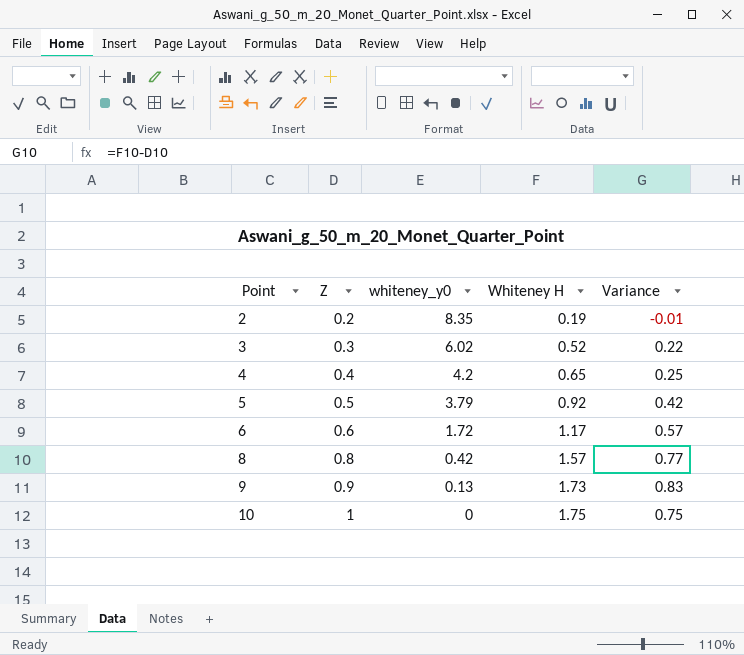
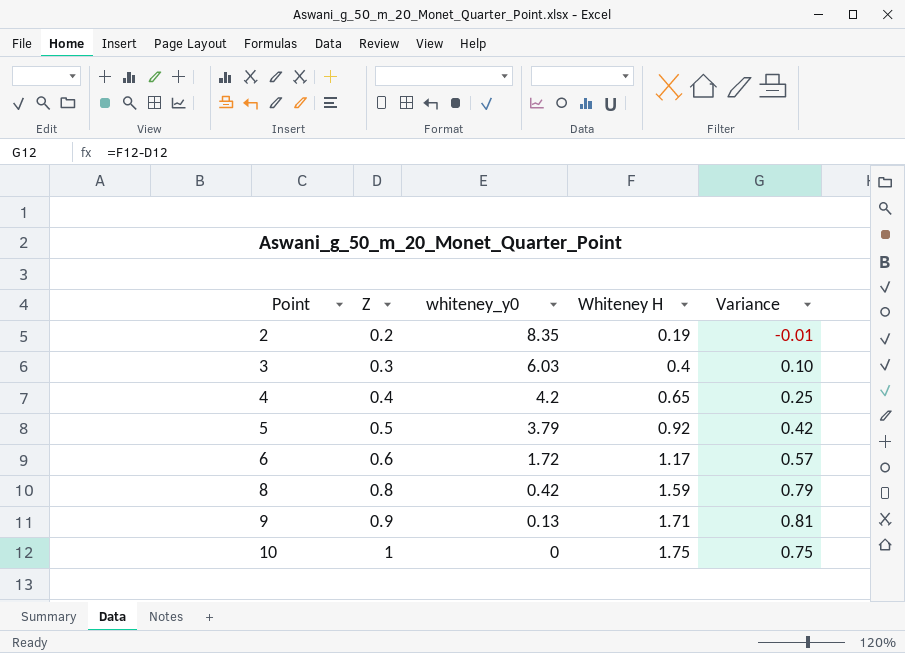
3 | whiteney_y0: 6.02 -> 6.03
3 | Whiteney H: 0.52 -> 0.4
3 | Variance: 0.22 -> 0.10
8 | Whiteney H: 1.57 -> 1.59
8 | Variance: 0.77 -> 0.79
9 | Whiteney H: 1.73 -> 1.71
9 | Variance: 0.83 -> 0.81

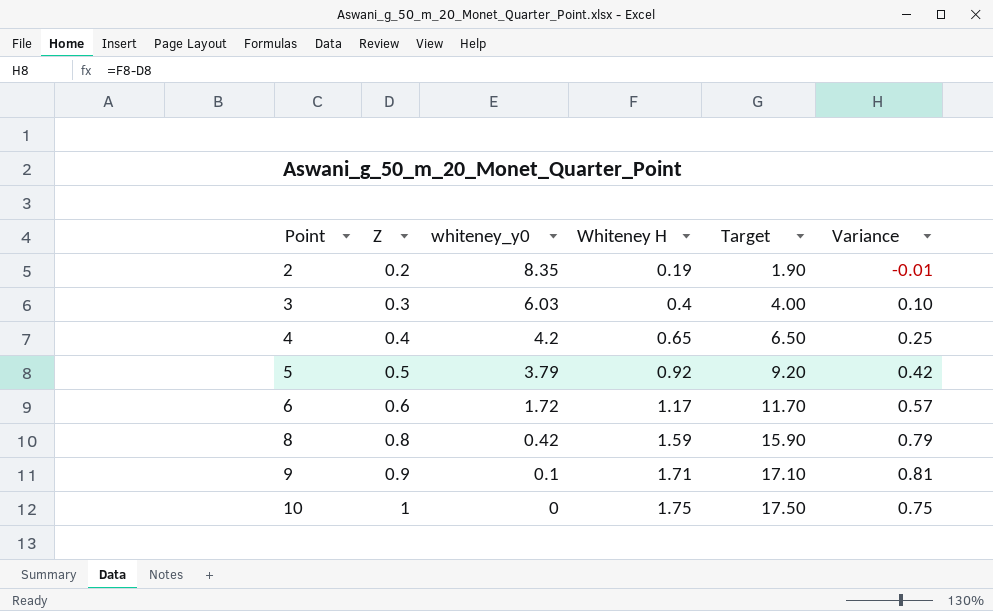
column Target | formula: none -> [Whiteney H] * 10
9 | whiteney_y0: 0.13 -> 0.1

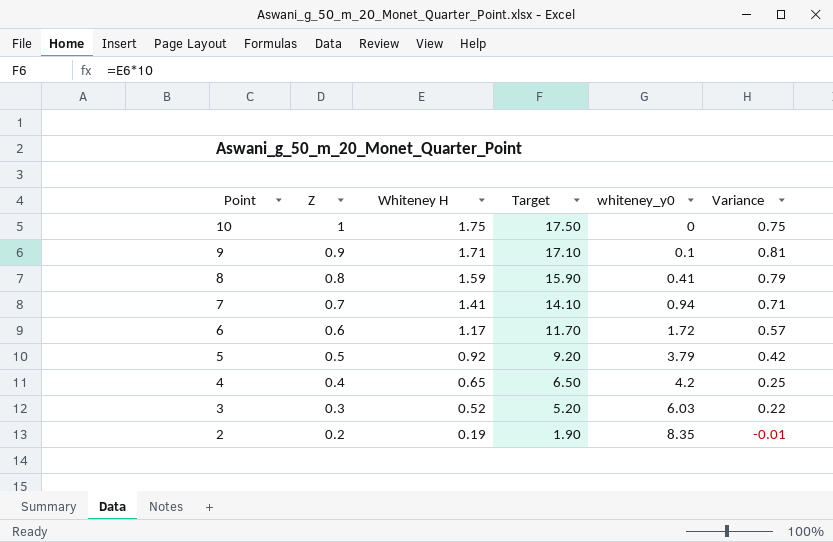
row order: Point ascending -> Point descending
column whiteney_y0 | position: 3 -> 5
8 | whiteney_y0: 0.42 -> 0.41
row 7: none -> 0.7 | 1.41 | 14.10 | 0.94 | 0.71
3 | Whiteney H: 0.4 -> 0.52
3 | Target: 4.00 -> 5.20
3 | Variance: 0.10 -> 0.22

